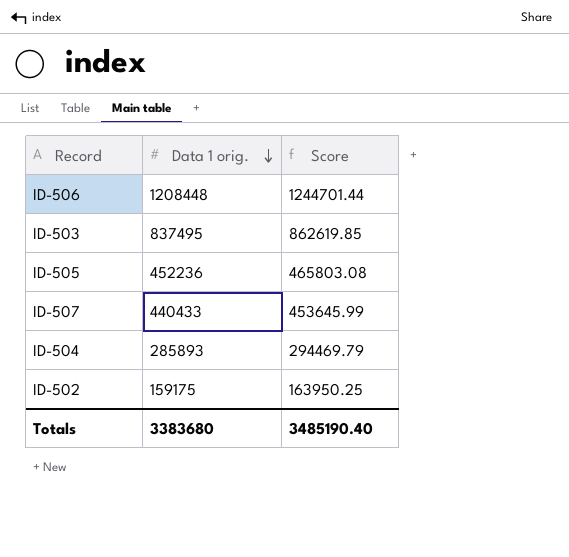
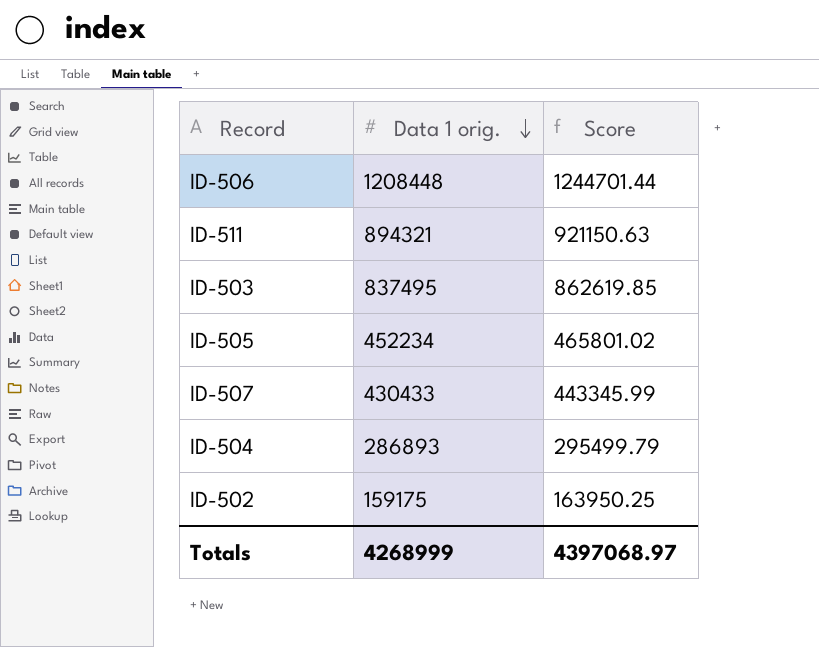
row ID-511: none -> 894321 | 921150.63
ID-505 | Data 1 orig.: 452236 -> 452234
ID-505 | Score: 465803.08 -> 465801.02
ID-507 | Data 1 orig.: 440433 -> 430433
ID-507 | Score: 453645.99 -> 443345.99
ID-504 | Data 1 orig.: 285893 -> 286893
ID-504 | Score: 294469.79 -> 295499.79
Totals | Data 1 orig.: 3383680 -> 4268999
Totals | Score: 3485190.40 -> 4397068.97

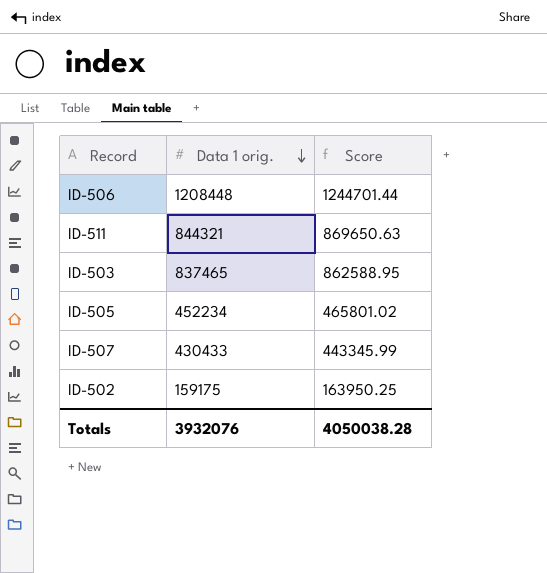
row ID-504: 286893 | 295499.79 -> none
ID-511 | Data 1 orig.: 894321 -> 844321
ID-511 | Score: 921150.63 -> 869650.63
ID-503 | Data 1 orig.: 837495 -> 837465
ID-503 | Score: 862619.85 -> 862588.95
Totals | Data 1 orig.: 4268999 -> 3932076
Totals | Score: 4397068.97 -> 4050038.28

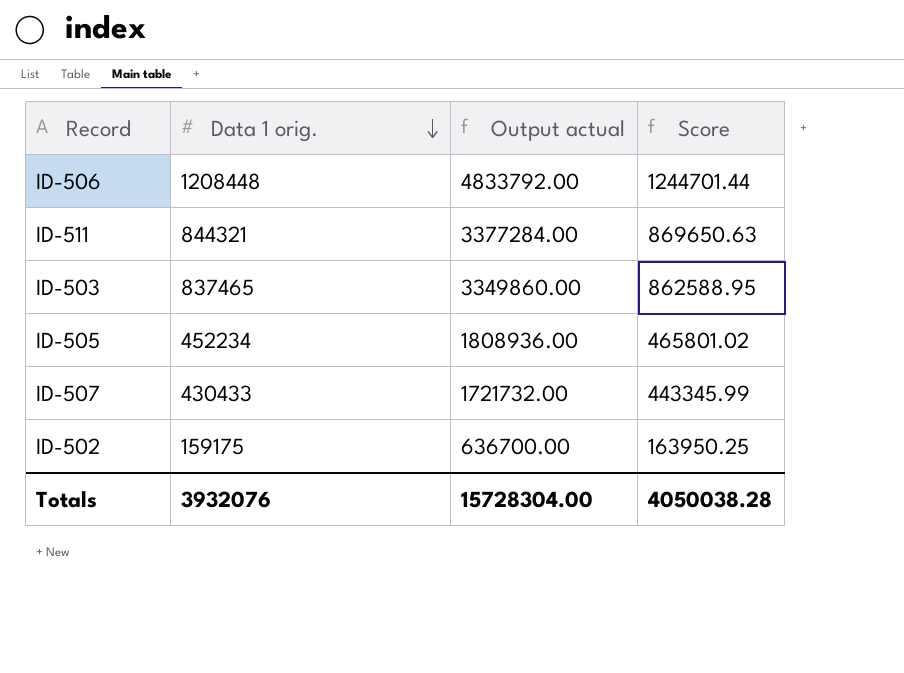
column Output actual | formula: none -> [Data 1 orig.] * 4

